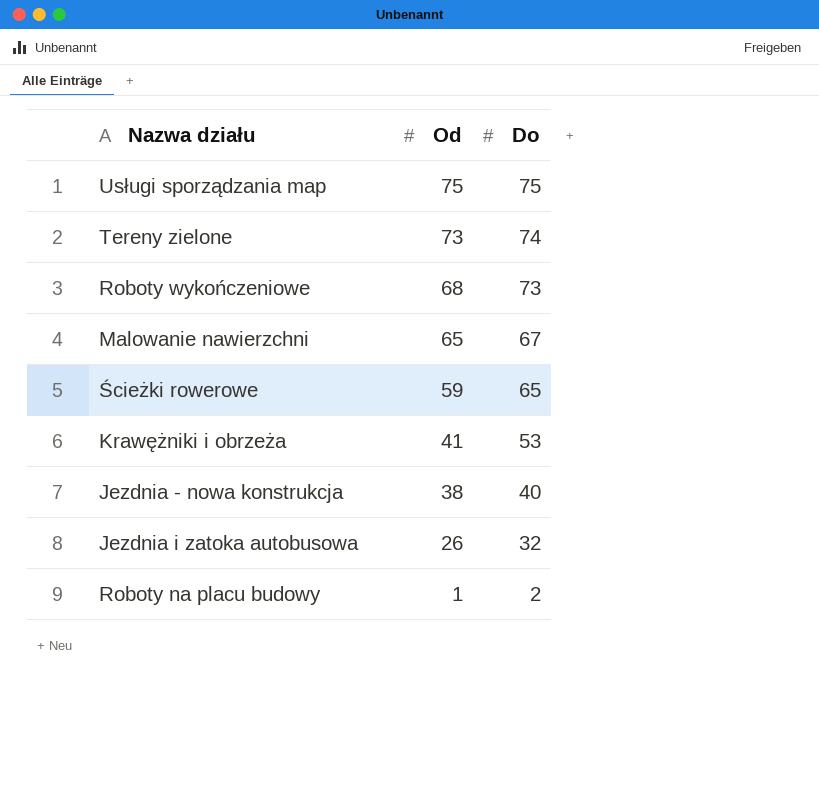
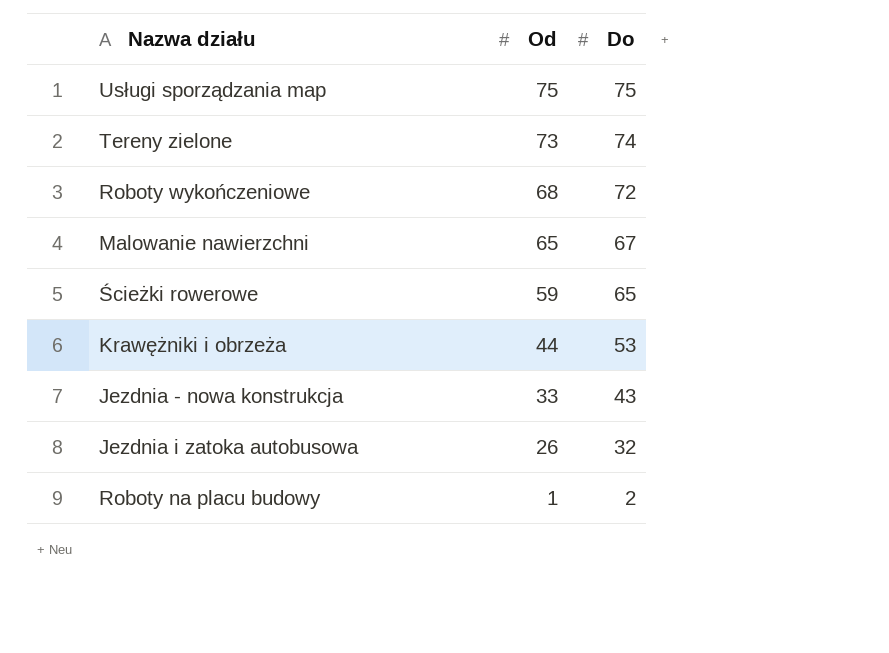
Roboty wykończeniowe | Do: 73 -> 72
Krawężniki i obrzeża | Od: 41 -> 44
Jezdnia - nowa konstrukcja | Od: 38 -> 33
Jezdnia - nowa konstrukcja | Do: 40 -> 43

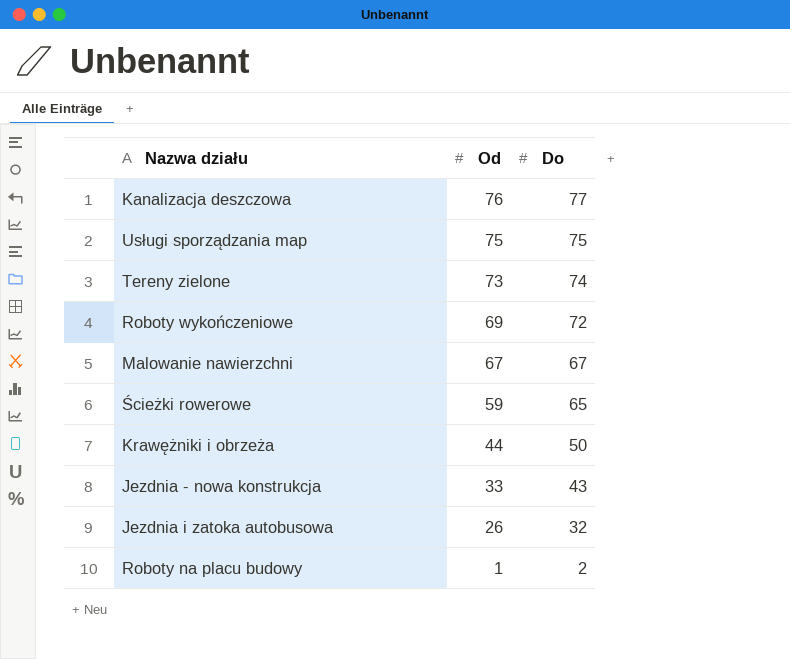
row Kanalizacja deszczowa: none -> 76 | 77
Roboty wykończeniowe | Od: 68 -> 69
Malowanie nawierzchni | Od: 65 -> 67
Krawężniki i obrzeża | Do: 53 -> 50

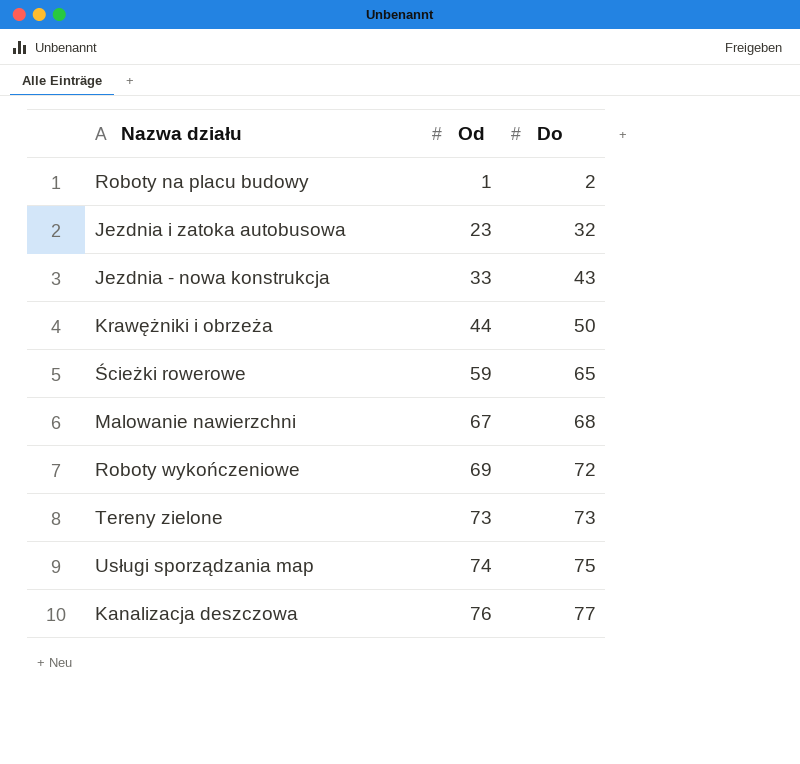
row order: Od descending -> Od ascending
Jezdnia i zatoka autobusowa | Od: 26 -> 23
Malowanie nawierzchni | Do: 67 -> 68
Tereny zielone | Do: 74 -> 73
Usługi sporządzania map | Od: 75 -> 74

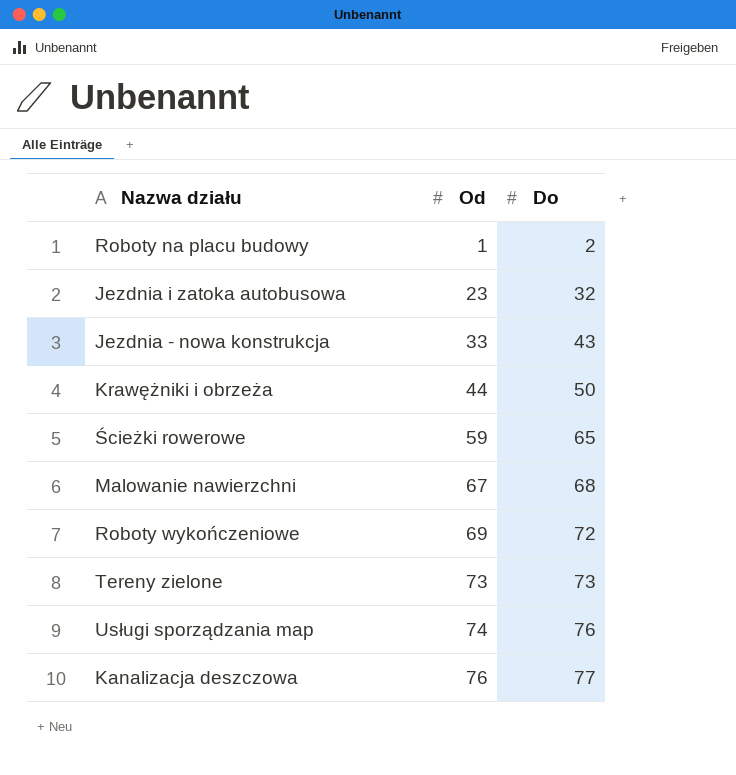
Usługi sporządzania map | Do: 75 -> 76

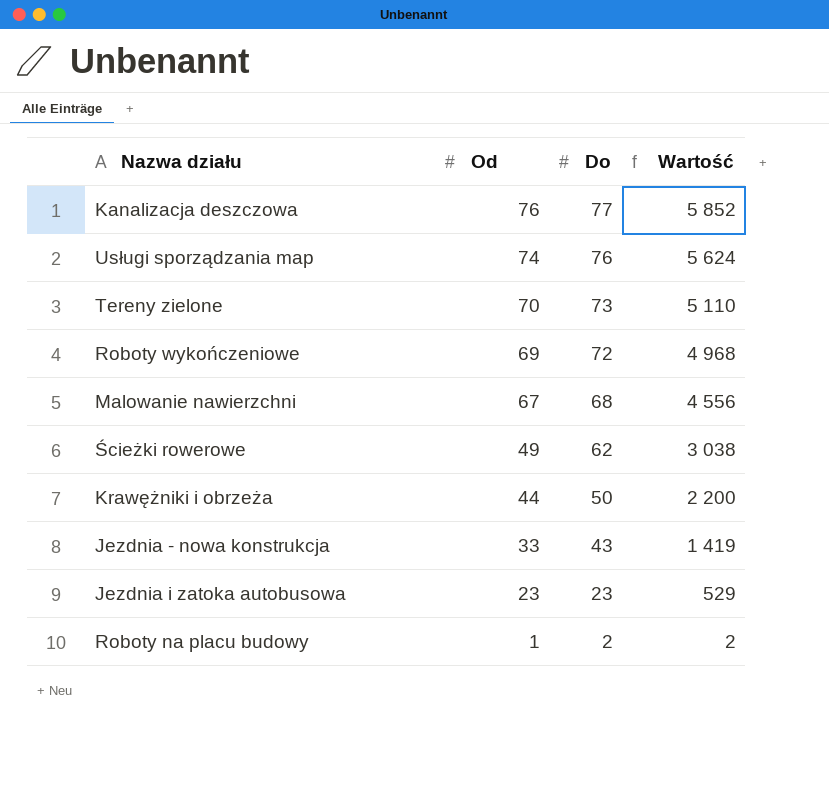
row order: Od ascending -> Od descending
column Wartość | formula: none -> [Od] * [Do]
Tereny zielone | Od: 73 -> 70
Ścieżki rowerowe | Od: 59 -> 49
Ścieżki rowerowe | Do: 65 -> 62
Jezdnia i zatoka autobusowa | Do: 32 -> 23

